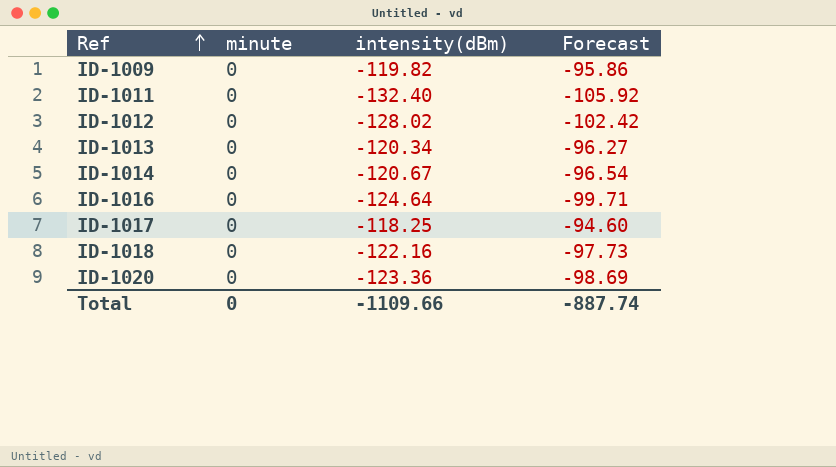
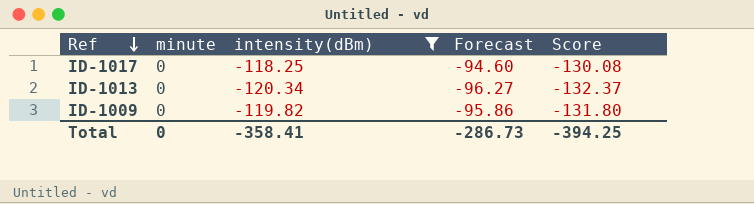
filter: none -> intensity(dBm) >= -120.34
row order: Ref ascending -> Ref descending
column Score | formula: none -> [intensity(dBm)] * 1.1
Total | intensity(dBm): -1109.66 -> -358.41
Total | Forecast: -887.74 -> -286.73

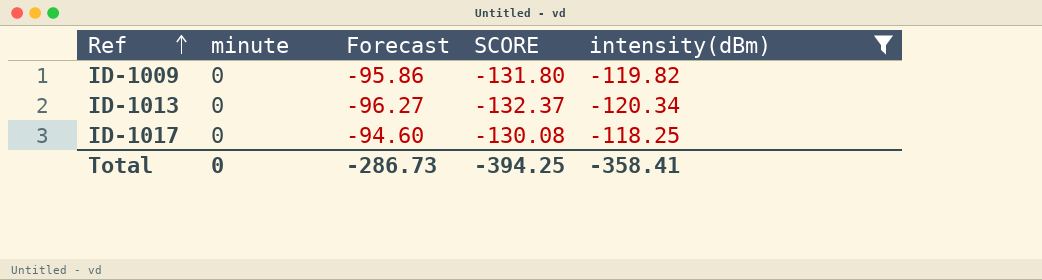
row order: Ref descending -> Ref ascending
column name: Score -> SCORE
column intensity(dBm) | position: 3 -> 5

